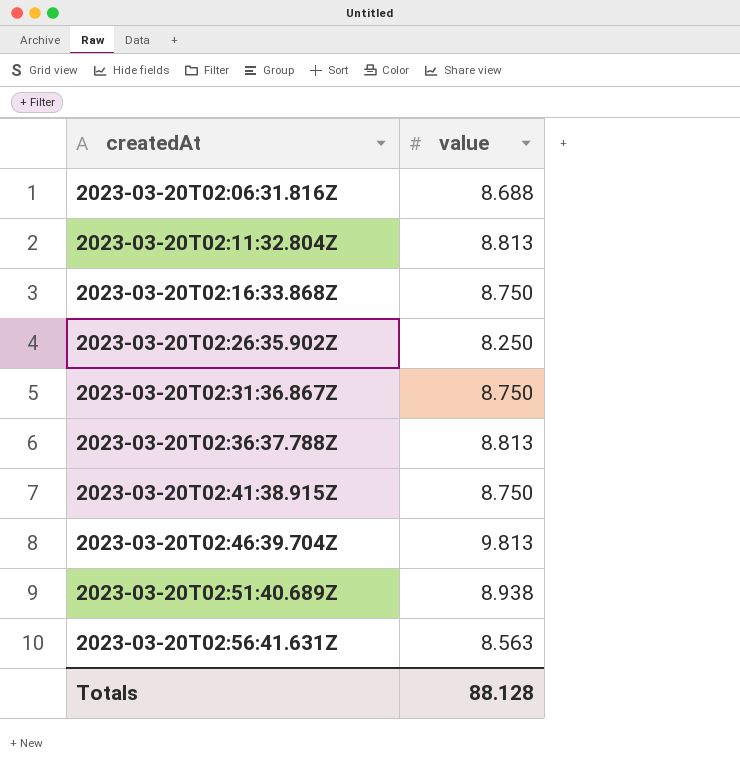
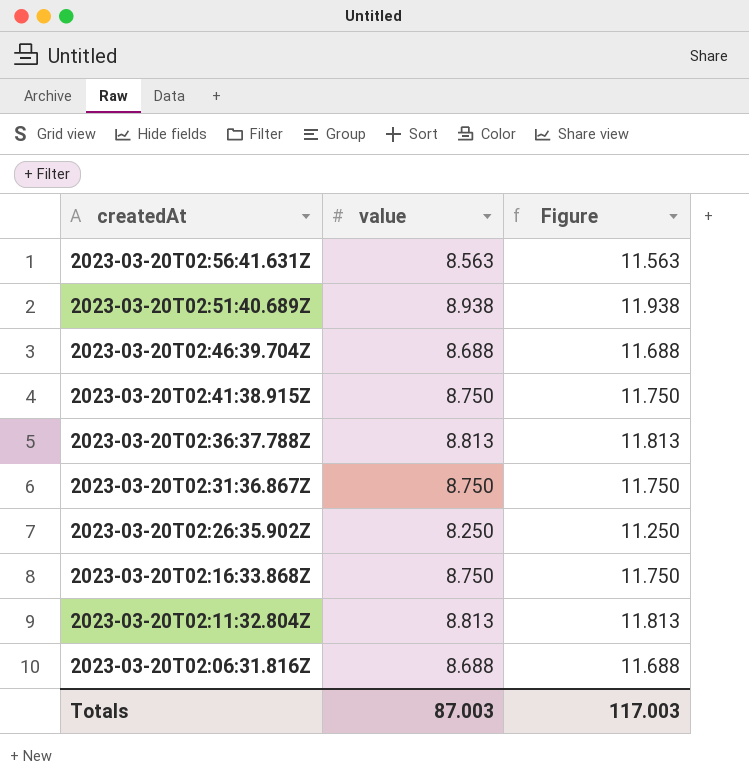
row order: createdAt ascending -> createdAt descending
column Figure | formula: none -> [value] + 3
2023-03-20T02:46:39.704Z | value: 9.813 -> 8.688
Totals | value: 88.128 -> 87.003

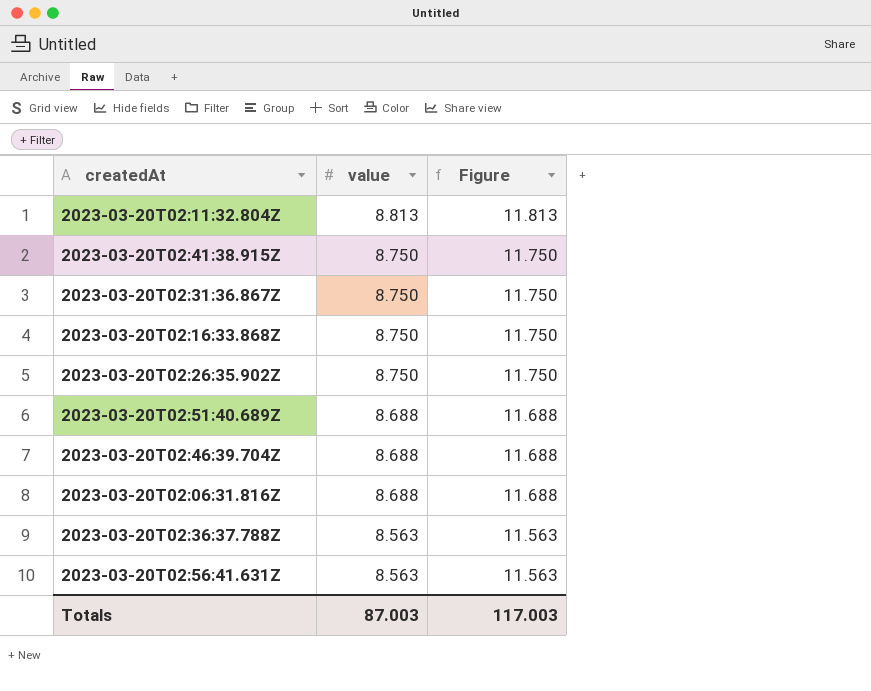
row order: createdAt descending -> value descending
2023-03-20T02:26:35.902Z | value: 8.250 -> 8.750
2023-03-20T02:26:35.902Z | Figure: 11.250 -> 11.750
2023-03-20T02:51:40.689Z | value: 8.938 -> 8.688
2023-03-20T02:51:40.689Z | Figure: 11.938 -> 11.688
2023-03-20T02:36:37.788Z | value: 8.813 -> 8.563
2023-03-20T02:36:37.788Z | Figure: 11.813 -> 11.563

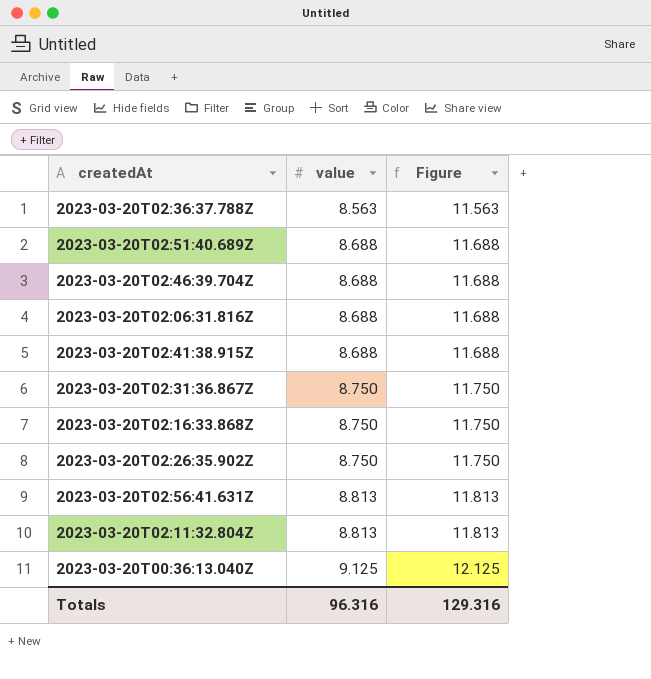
row order: value descending -> value ascending
2023-03-20T02:41:38.915Z | value: 8.750 -> 8.688
2023-03-20T02:41:38.915Z | Figure: 11.750 -> 11.688
2023-03-20T02:56:41.631Z | value: 8.563 -> 8.813
2023-03-20T02:56:41.631Z | Figure: 11.563 -> 11.813
row 2023-03-20T00:36:13.040Z: none -> 9.125 | 12.125
Totals | value: 87.003 -> 96.316
Totals | Figure: 117.003 -> 129.316

